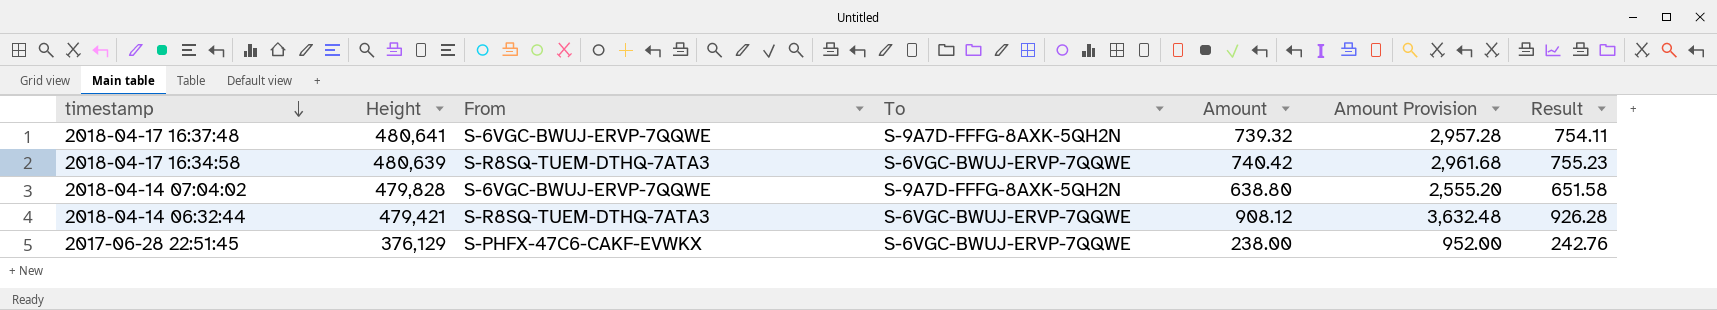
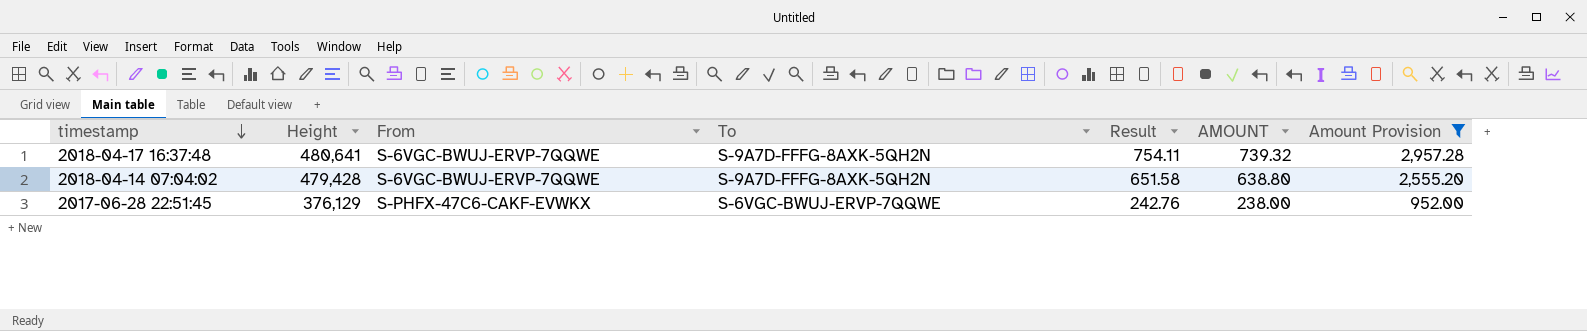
filter: none -> Amount Provision <= 2,957.28
column Result | position: 7 -> 5
column name: Amount -> AMOUNT
2018-04-14 07:04:02 | Height: 479,828 -> 479,428

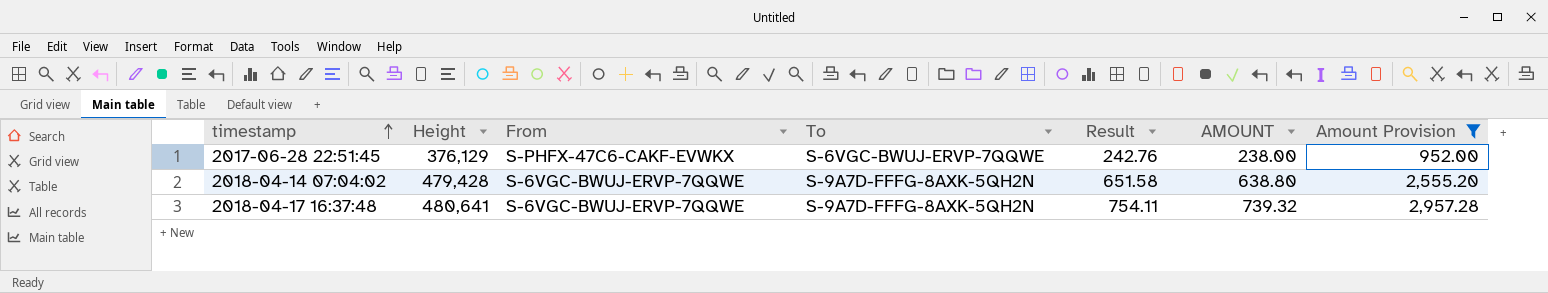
row order: timestamp descending -> timestamp ascending

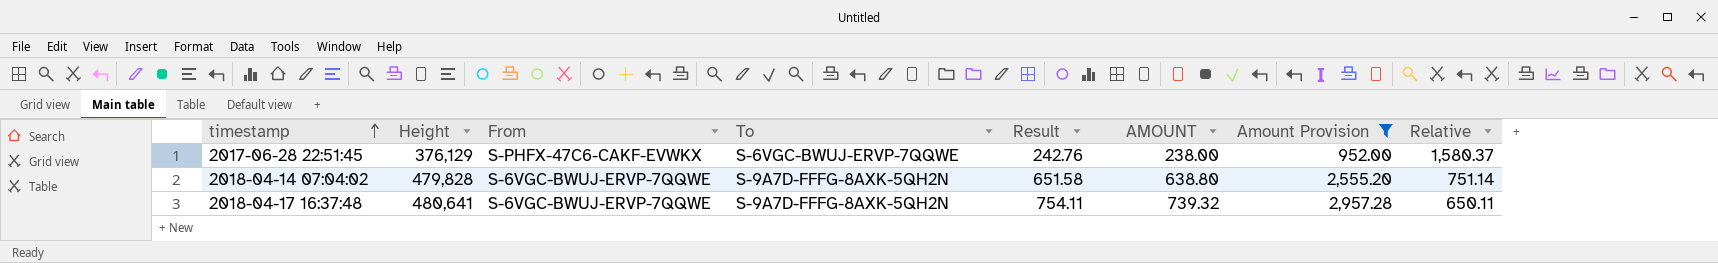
column Relative | formula: none -> [Height] / [AMOUNT]
2018-04-14 07:04:02 | Height: 479,428 -> 479,828

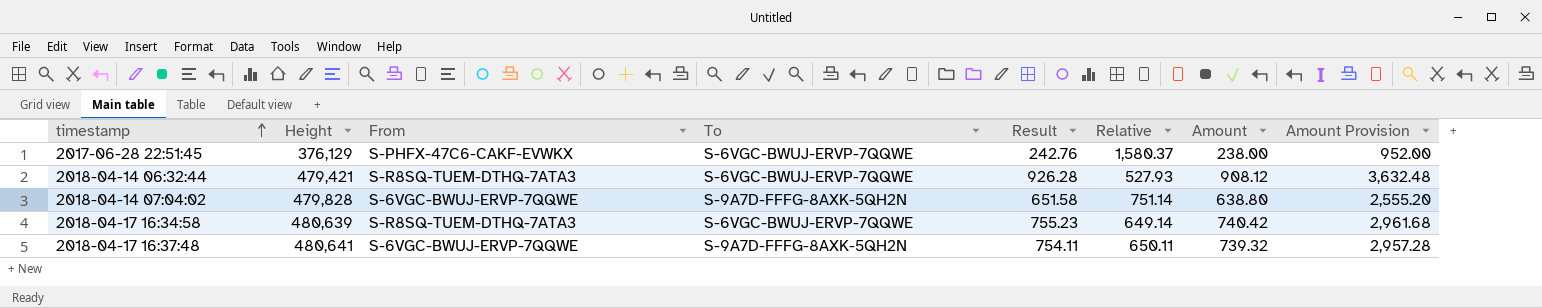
filter: Amount Provision <= 2,957.28 -> none
column Relative | position: 8 -> 6
column name: AMOUNT -> Amount

